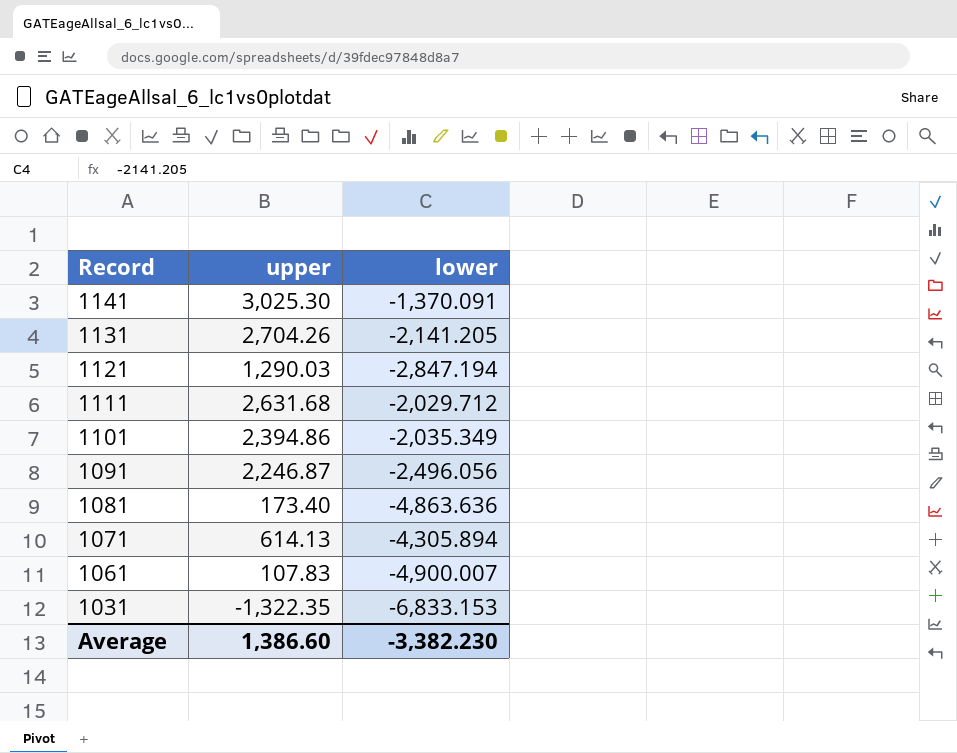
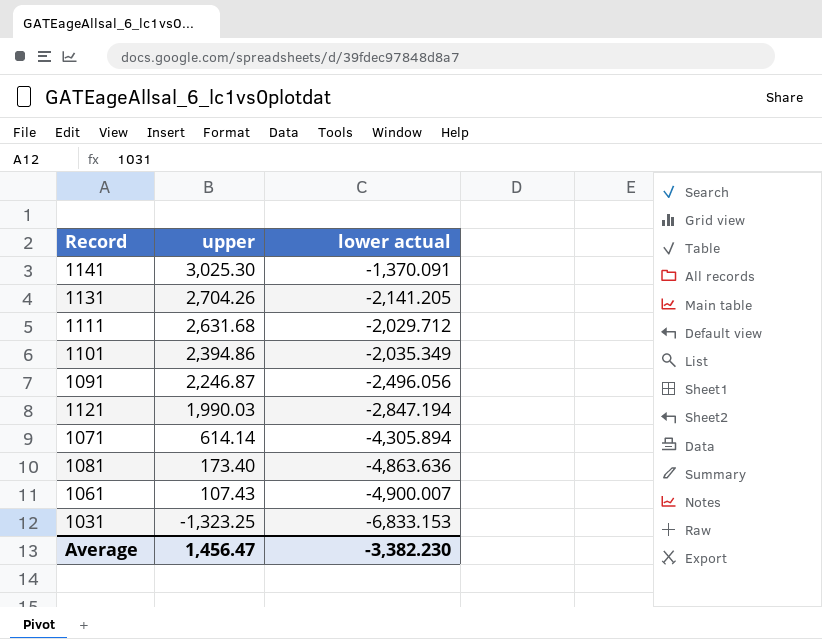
row order: Record descending -> upper descending
column name: lower -> lower actual
1121 | upper: 1,290.03 -> 1,990.03
1071 | upper: 614.13 -> 614.14
1061 | upper: 107.83 -> 107.43
1031 | upper: -1,322.35 -> -1,323.25
Average | upper: 1,386.60 -> 1,456.47

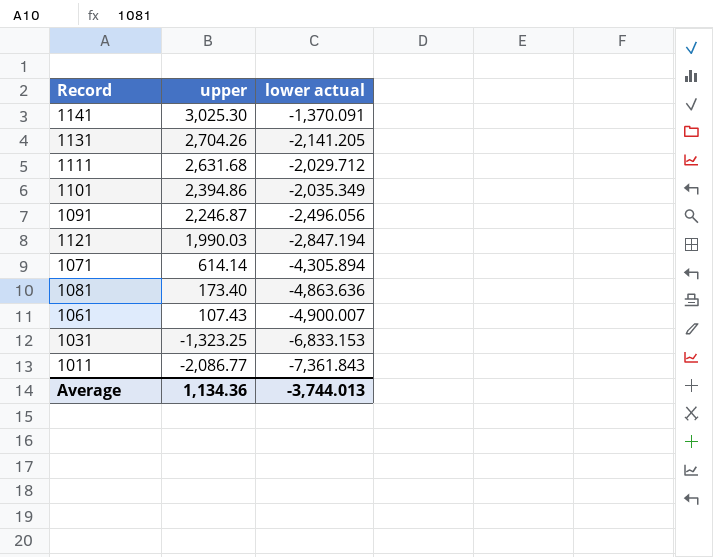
row 1011: none -> -2,086.77 | -7,361.843
Average | upper: 1,456.47 -> 1,134.36
Average | lower actual: -3,382.230 -> -3,744.013

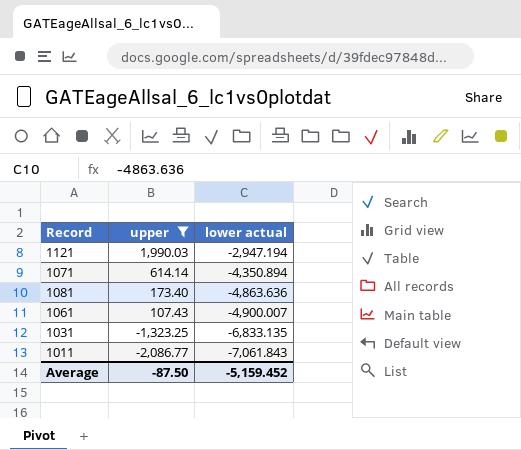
filter: none -> upper <= 1,990.03
1121 | lower actual: -2,847.194 -> -2,947.194
1071 | lower actual: -4,305.894 -> -4,350.894
1031 | lower actual: -6,833.153 -> -6,833.135
1011 | lower actual: -7,361.843 -> -7,061.843
Average | upper: 1,134.36 -> -87.50
Average | lower actual: -3,744.013 -> -5,159.452

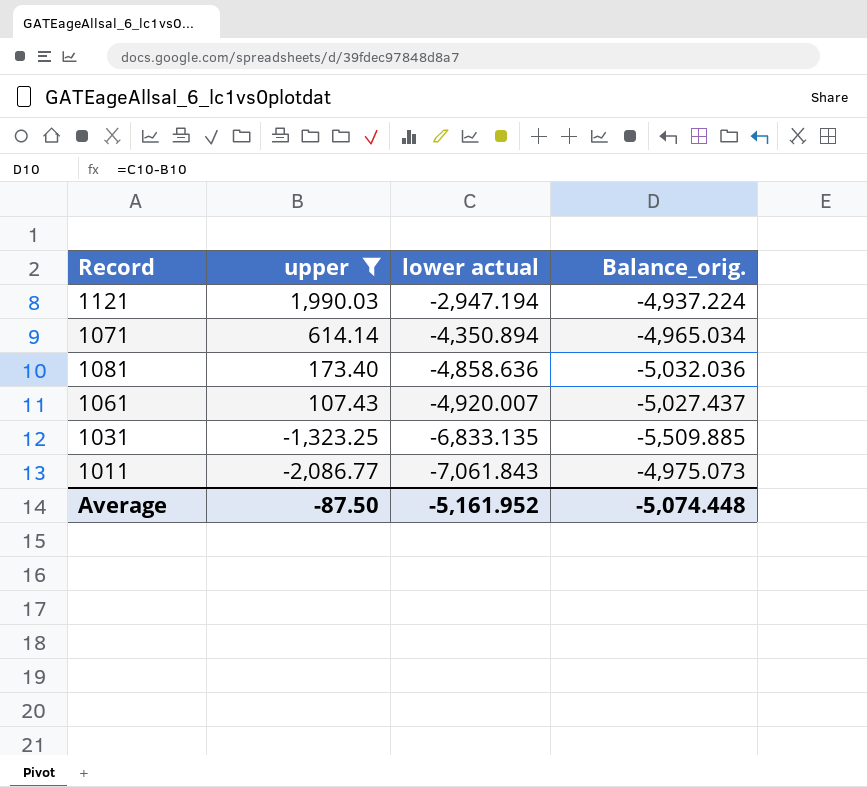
column Balance_orig. | formula: none -> [lower actual] - [upper]
1081 | lower actual: -4,863.636 -> -4,858.636
1061 | lower actual: -4,900.007 -> -4,920.007
Average | lower actual: -5,159.452 -> -5,161.952

